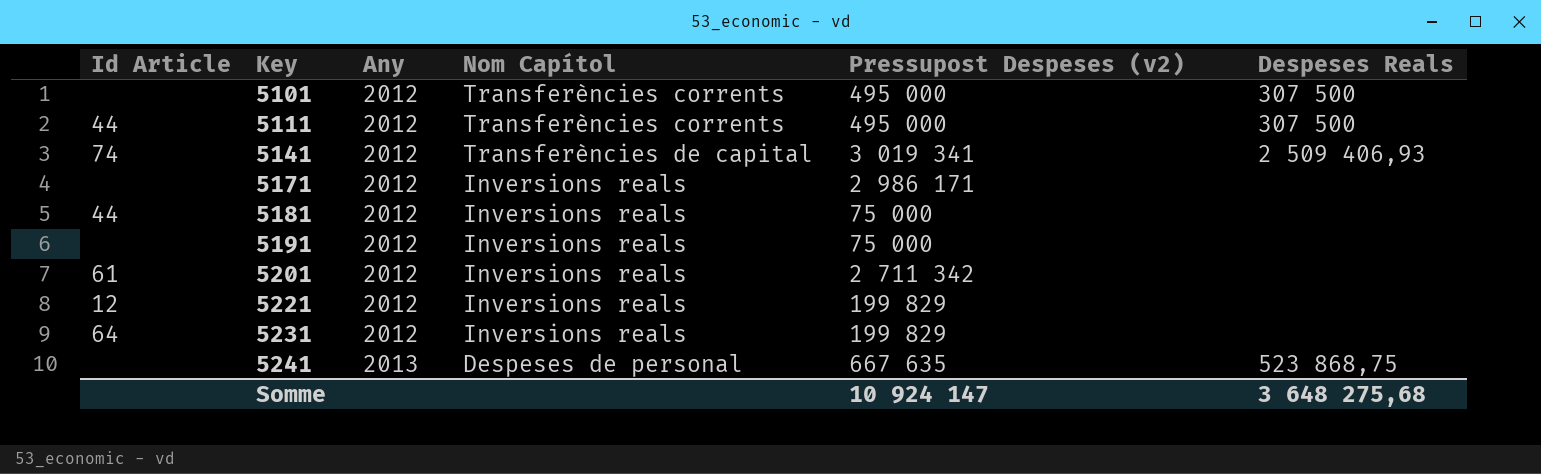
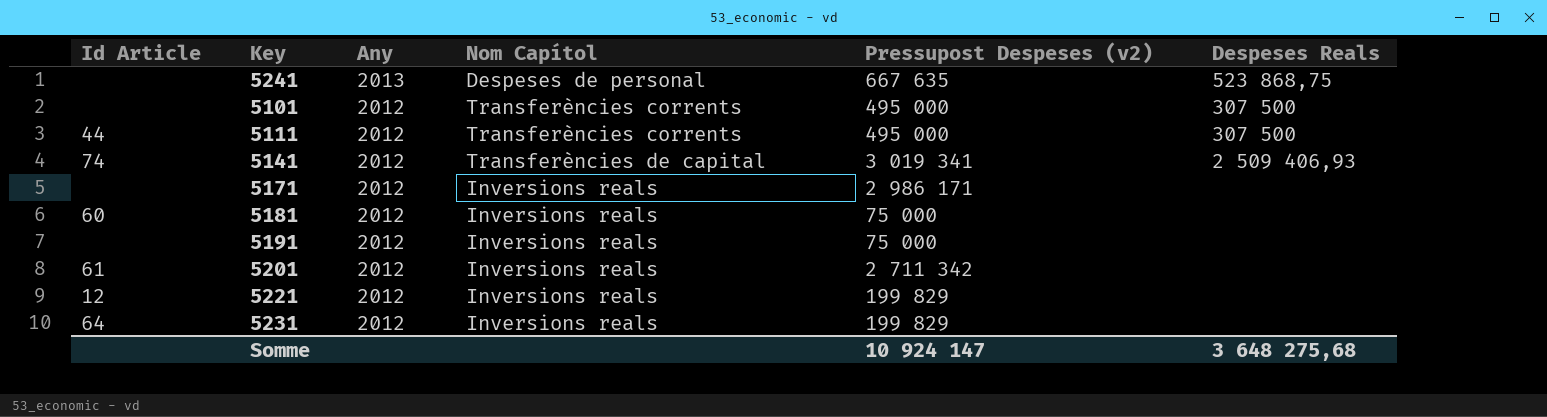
row order: Key ascending -> Any descending
5181 | Id Article: 44 -> 60

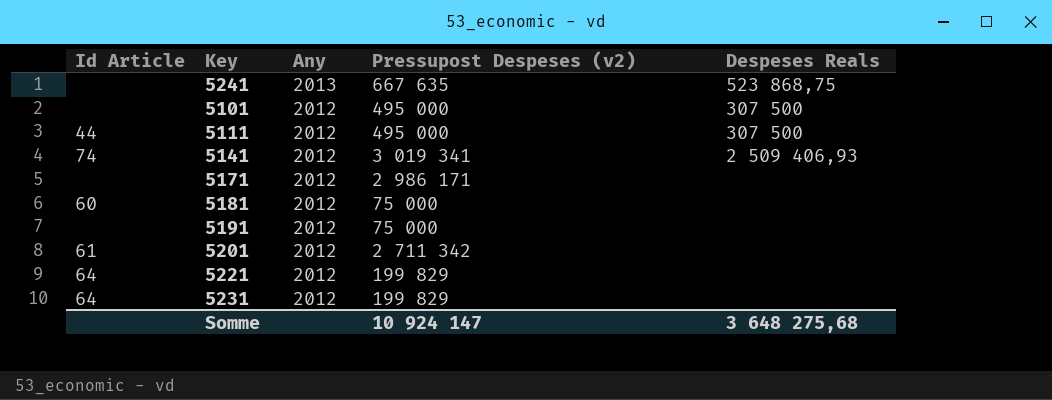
column Nom Capítol | position: 4 -> none
5221 | Id Article: 12 -> 64

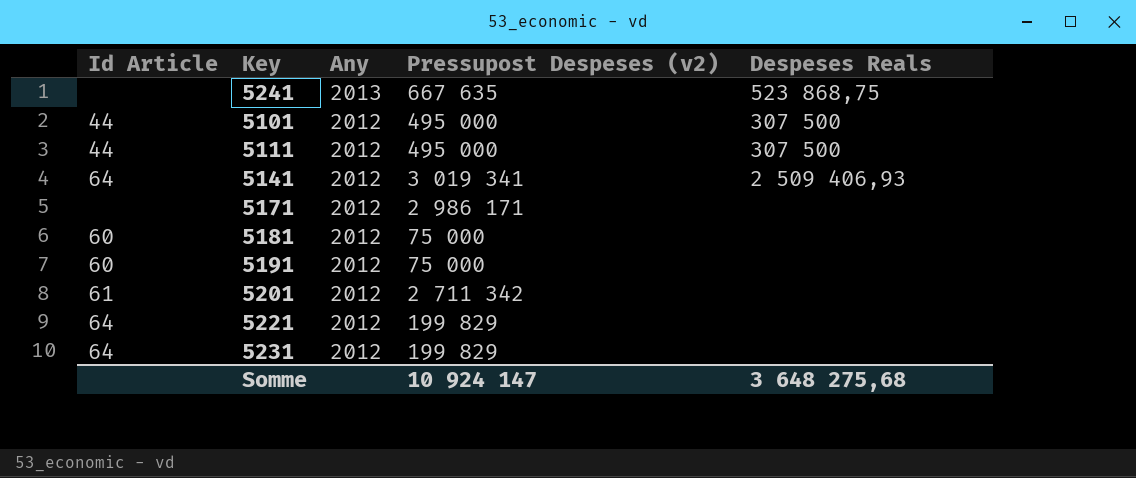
5101 | Id Article: none -> 44
5141 | Id Article: 74 -> 64
5191 | Id Article: none -> 60

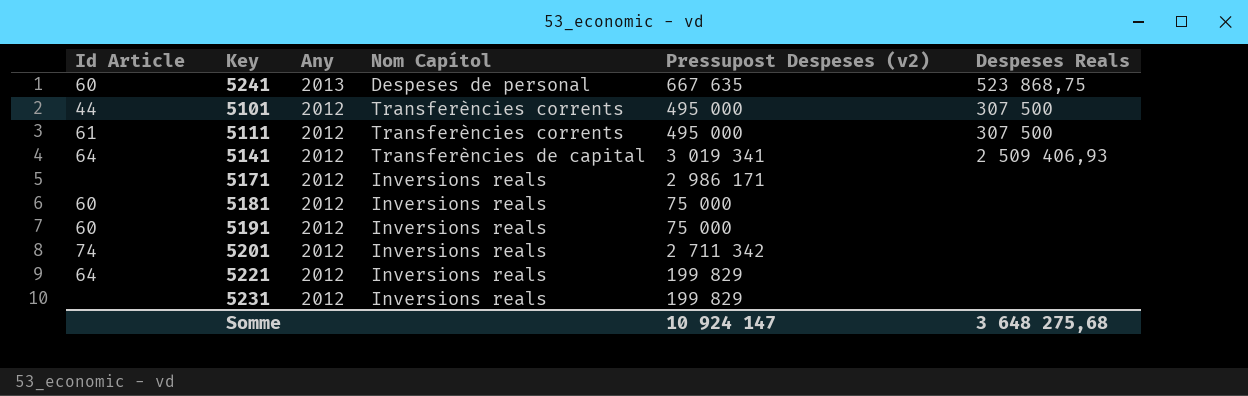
column Nom Capítol | position: none -> 4
5241 | Id Article: none -> 60
5111 | Id Article: 44 -> 61
5201 | Id Article: 61 -> 74
5231 | Id Article: 64 -> none

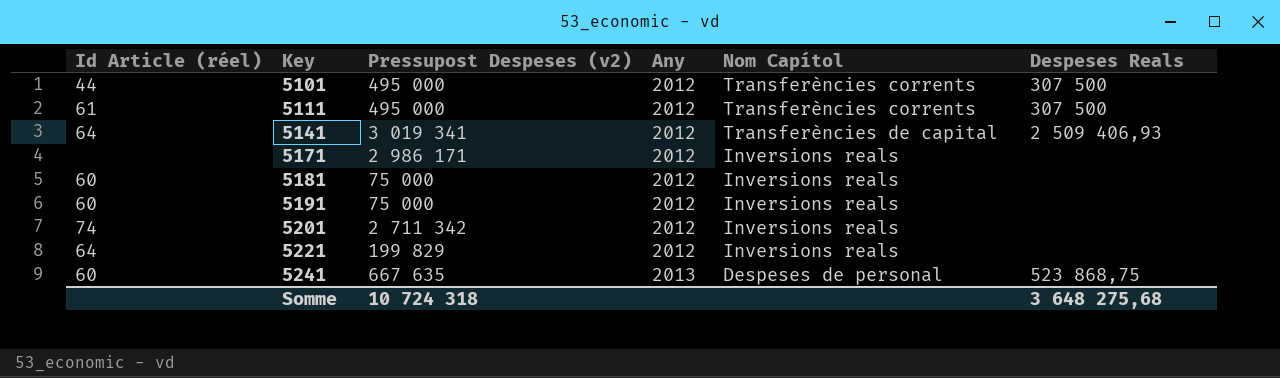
row order: Any descending -> Key ascending
column name: Id Article -> Id Article (réel)
column Pressupost Despeses (v2) | position: 5 -> 3
row 5231: none | 2012 | Inversions reals | 199 829 | none -> none
Somme | Pressupost Despeses (v2): 10 924 147 -> 10 724 318

